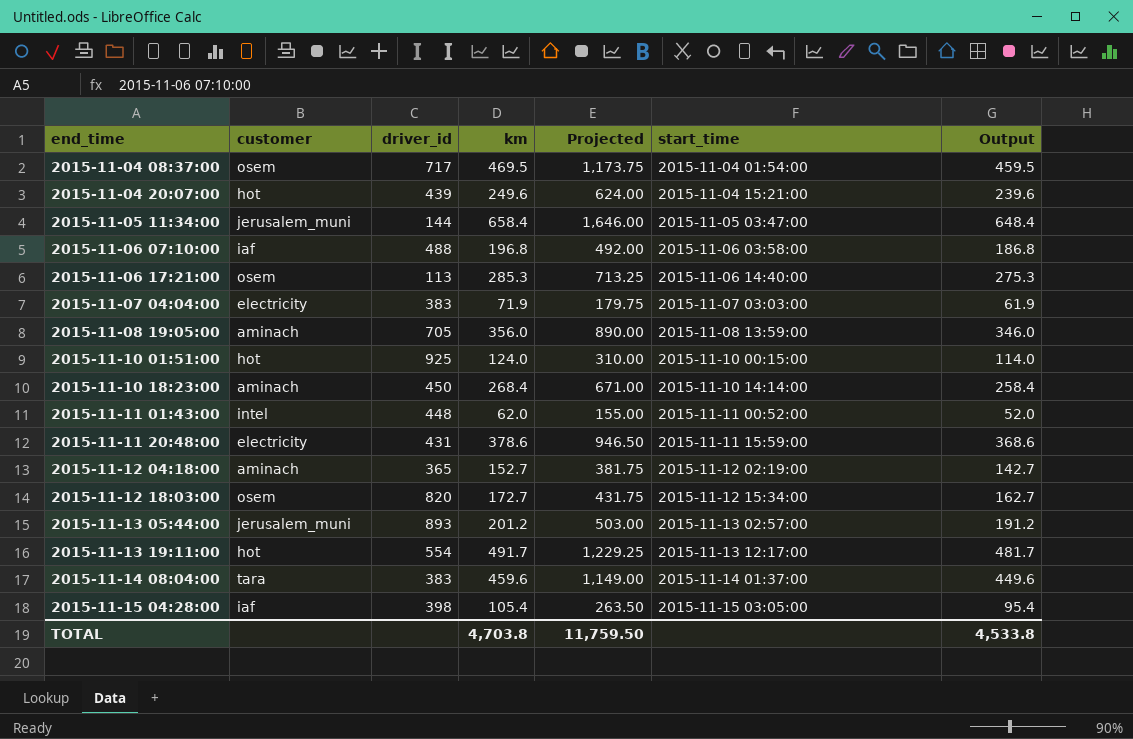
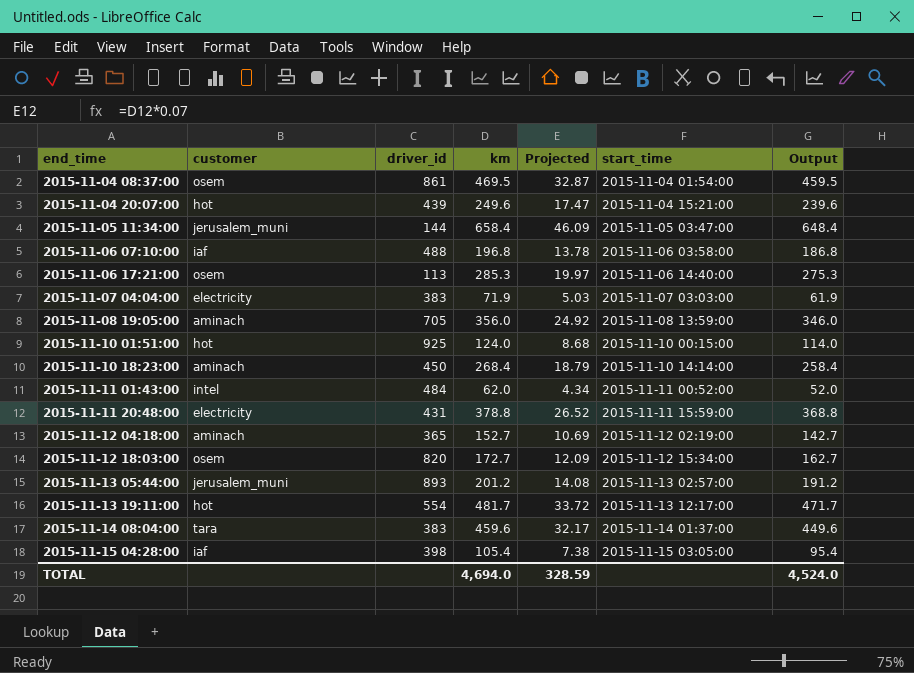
column Projected | formula: [km] * 2.5 -> [km] * 0.07
2015-11-04 08:37:00 | driver_id: 717 -> 861
2015-11-11 01:43:00 | driver_id: 448 -> 484
2015-11-11 20:48:00 | km: 378.6 -> 378.8
2015-11-11 20:48:00 | Output: 368.6 -> 368.8
2015-11-13 19:11:00 | km: 491.7 -> 481.7
2015-11-13 19:11:00 | Output: 481.7 -> 471.7
TOTAL | km: 4,703.8 -> 4,694.0
TOTAL | Projected: 11,759.50 -> 328.59
TOTAL | Output: 4,533.8 -> 4,524.0

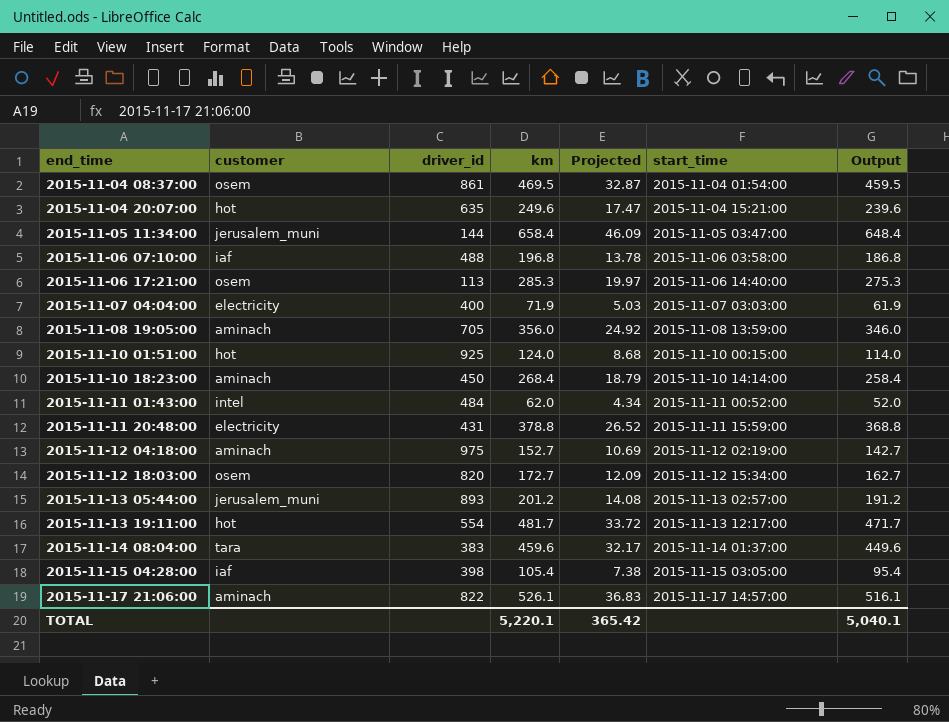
2015-11-04 20:07:00 | driver_id: 439 -> 635
2015-11-07 04:04:00 | driver_id: 383 -> 400
2015-11-12 04:18:00 | driver_id: 365 -> 975
row 2015-11-17 21:06:00: none -> aminach | 822 | 526.1 | 36.83 | 2015-11-17 14:57:00 | 516.1
TOTAL | km: 4,694.0 -> 5,220.1
TOTAL | Projected: 328.59 -> 365.42
TOTAL | Output: 4,524.0 -> 5,040.1

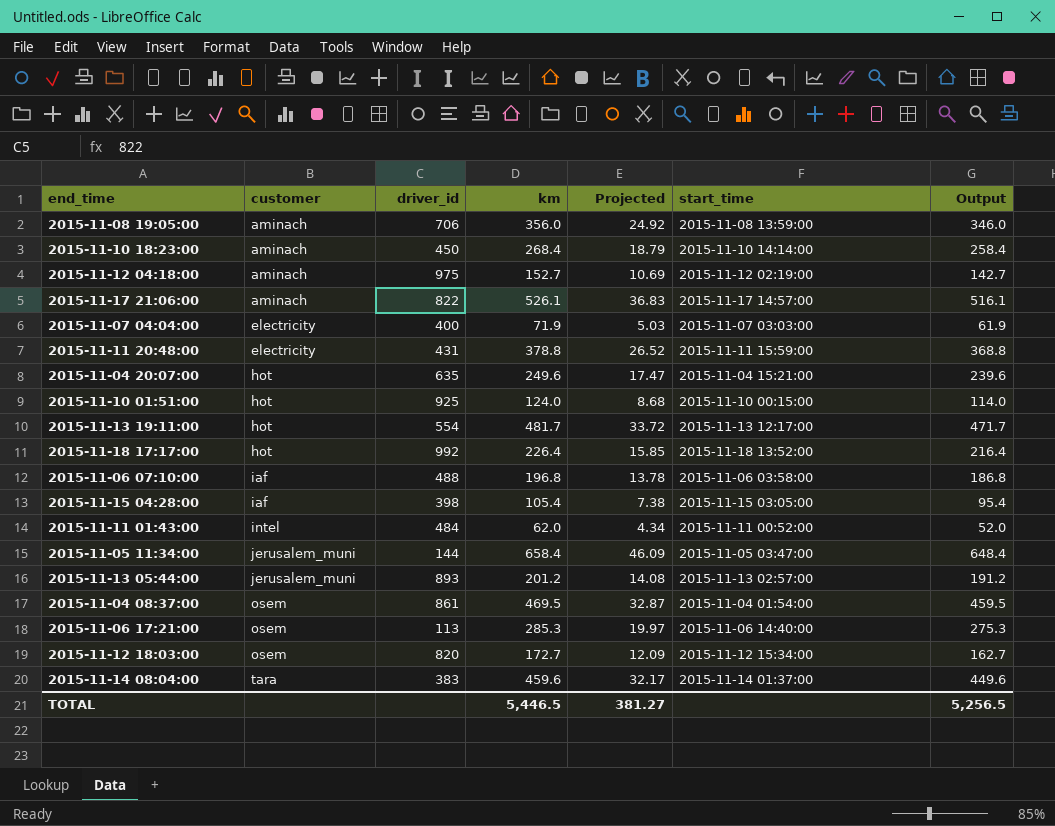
row order: end_time ascending -> customer ascending
2015-11-08 19:05:00 | driver_id: 705 -> 706
row 2015-11-18 17:17:00: none -> hot | 992 | 226.4 | 15.85 | 2015-11-18 13:52:00 | 216.4
TOTAL | km: 5,220.1 -> 5,446.5
TOTAL | Projected: 365.42 -> 381.27
TOTAL | Output: 5,040.1 -> 5,256.5

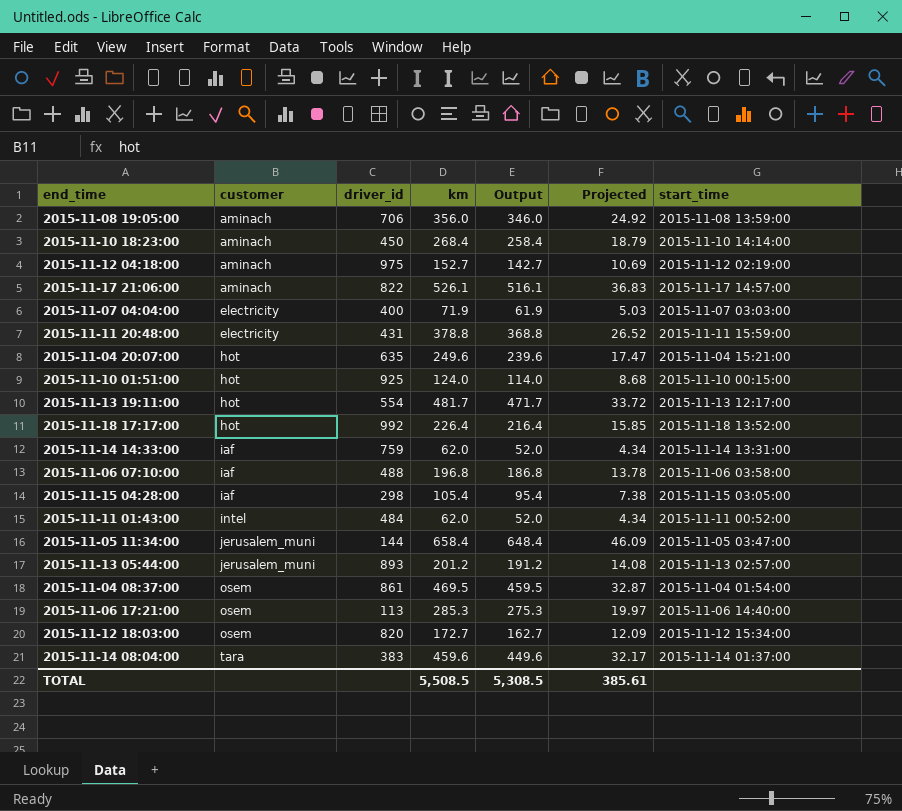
column Output | position: 7 -> 5
row 2015-11-14 14:33:00: none -> iaf | 759 | 62.0 | 52.0 | 4.34 | 2015-11-14 13:31:00
2015-11-15 04:28:00 | driver_id: 398 -> 298
TOTAL | km: 5,446.5 -> 5,508.5
TOTAL | Output: 5,256.5 -> 5,308.5
TOTAL | Projected: 381.27 -> 385.61

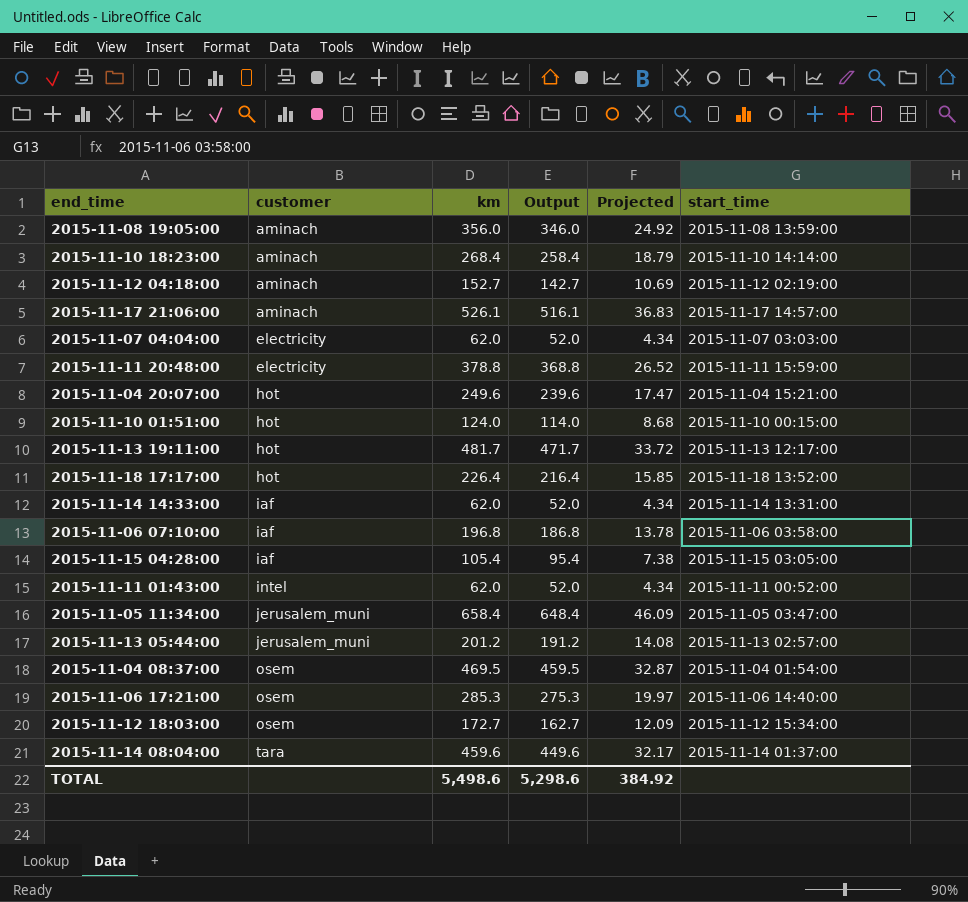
column driver_id | position: 3 -> none
2015-11-07 04:04:00 | km: 71.9 -> 62.0
2015-11-07 04:04:00 | Output: 61.9 -> 52.0
2015-11-07 04:04:00 | Projected: 5.03 -> 4.34
TOTAL | km: 5,508.5 -> 5,498.6
TOTAL | Output: 5,308.5 -> 5,298.6
TOTAL | Projected: 385.61 -> 384.92

